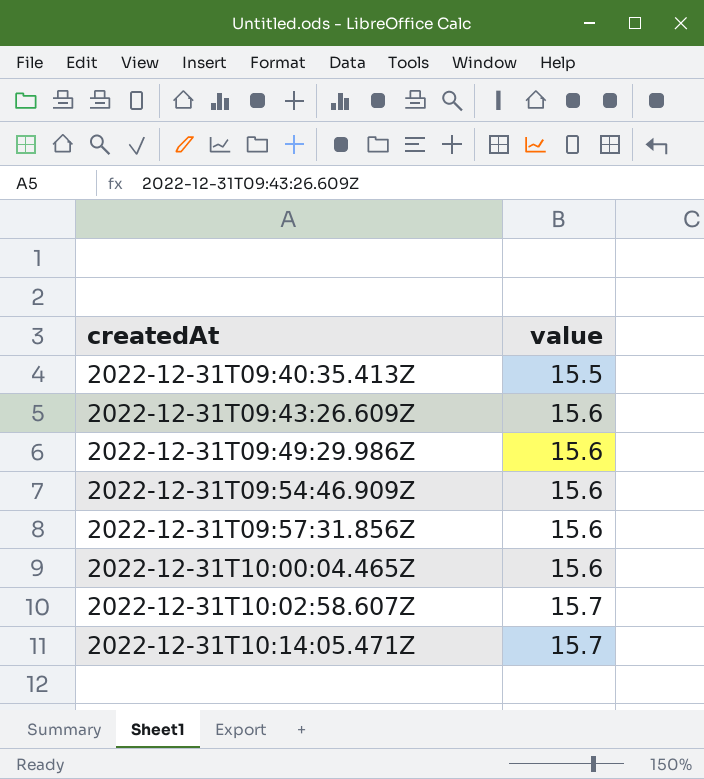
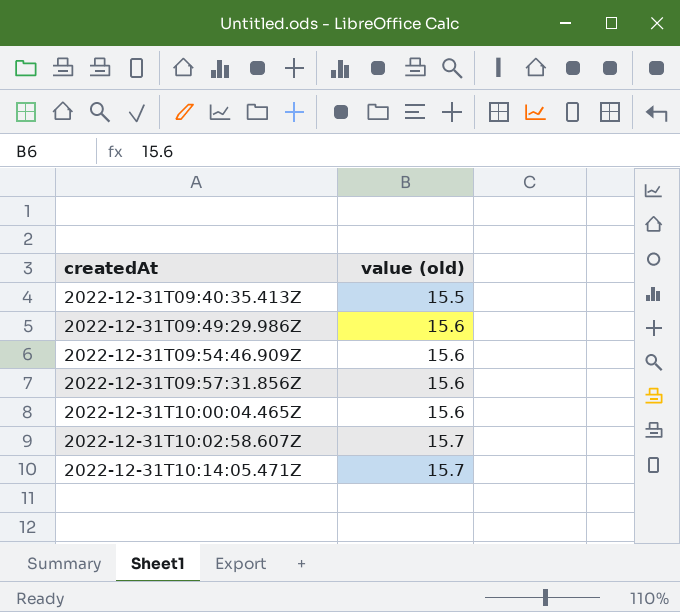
column name: value -> value (old)
row 2022-12-31T09:43:26.609Z: 15.6 -> none

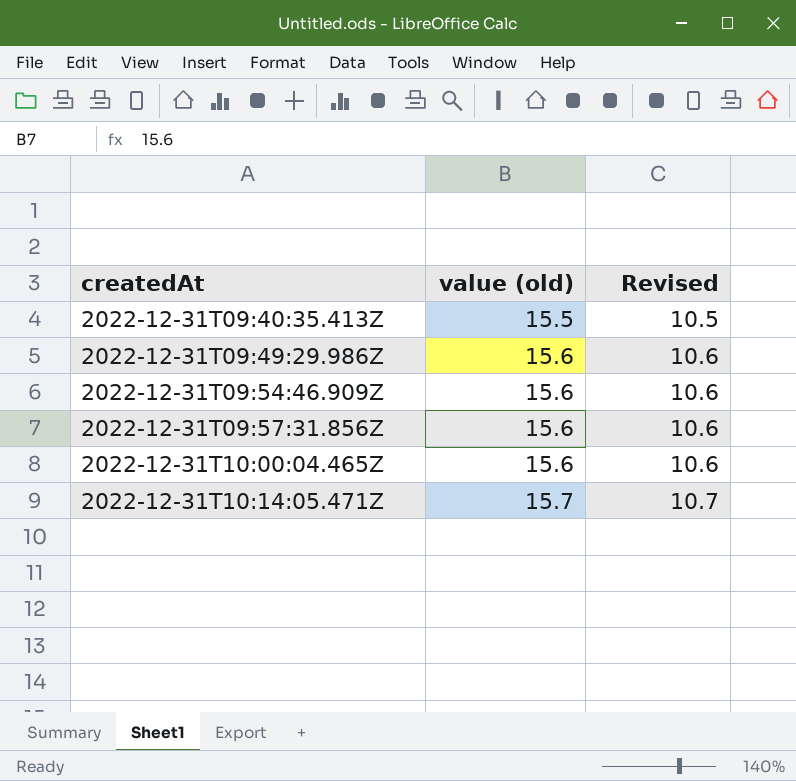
column Revised | formula: none -> [value (old)] - 5
row 2022-12-31T10:02:58.607Z: 15.7 -> none

